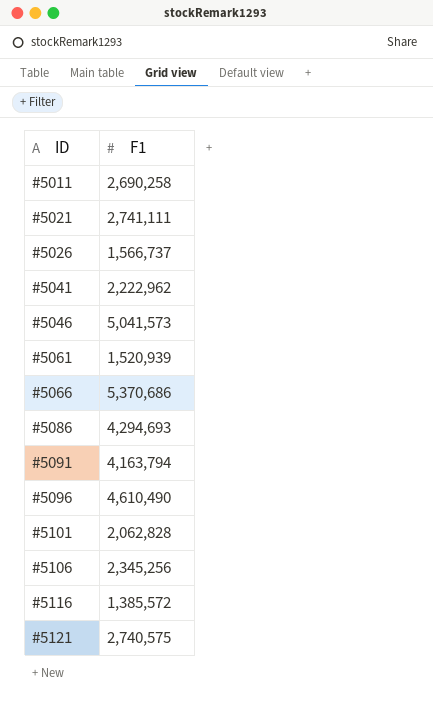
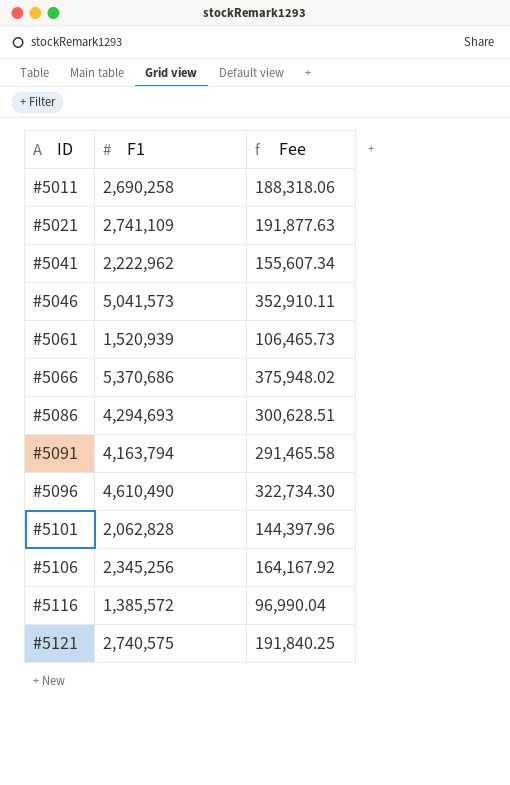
column Fee | formula: none -> [F1] * 0.07
row #5026: 1,566,737 -> none
#5021 | F1: 2,741,111 -> 2,741,109

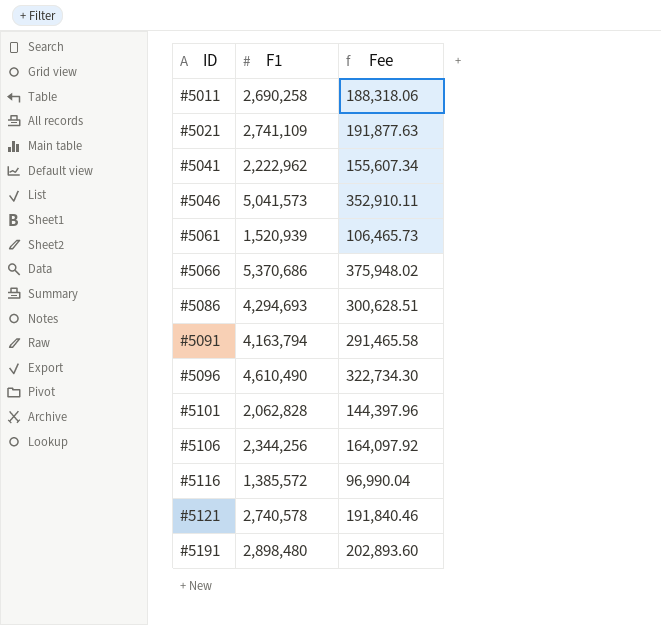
#5106 | F1: 2,345,256 -> 2,344,256
#5106 | Fee: 164,167.92 -> 164,097.92
#5121 | F1: 2,740,575 -> 2,740,578
#5121 | Fee: 191,840.25 -> 191,840.46
row #5191: none -> 2,898,480 | 202,893.60

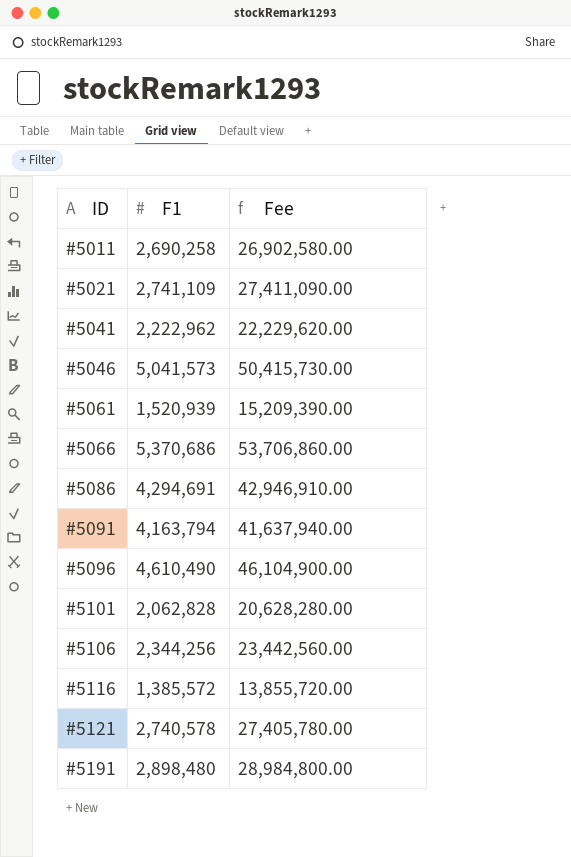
column Fee | formula: [F1] * 0.07 -> [F1] * 10
#5086 | F1: 4,294,693 -> 4,294,691

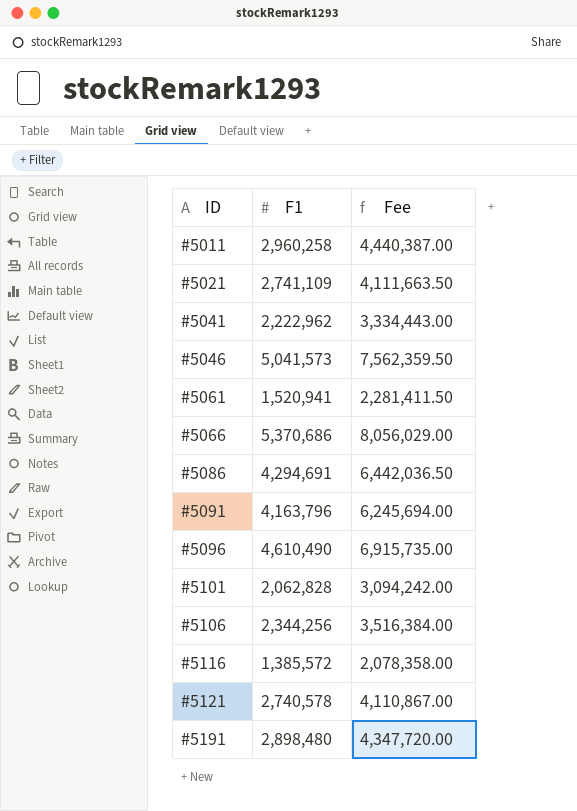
column Fee | formula: [F1] * 10 -> [F1] * 1.5
#5011 | F1: 2,690,258 -> 2,960,258
#5061 | F1: 1,520,939 -> 1,520,941
#5091 | F1: 4,163,794 -> 4,163,796

